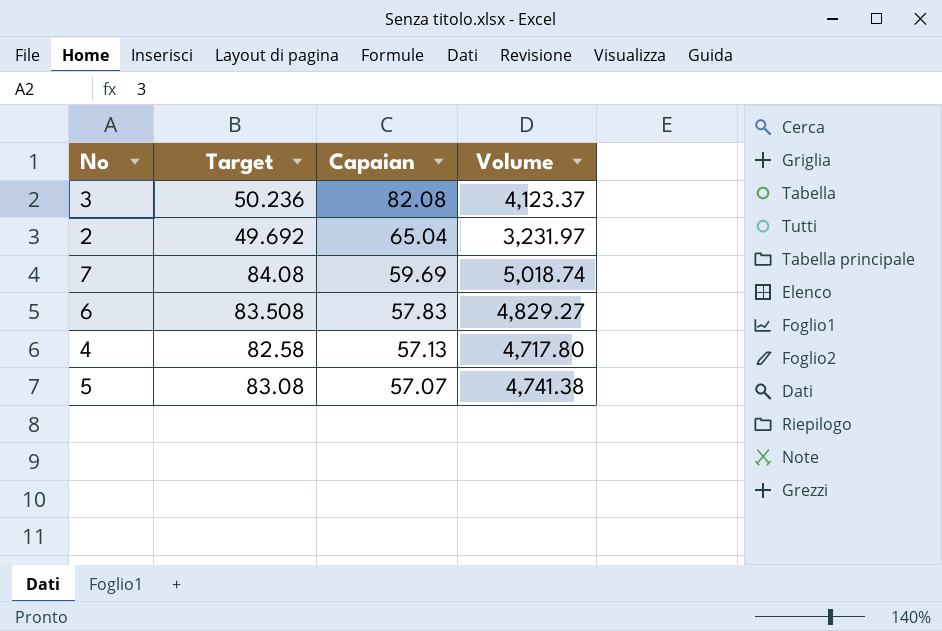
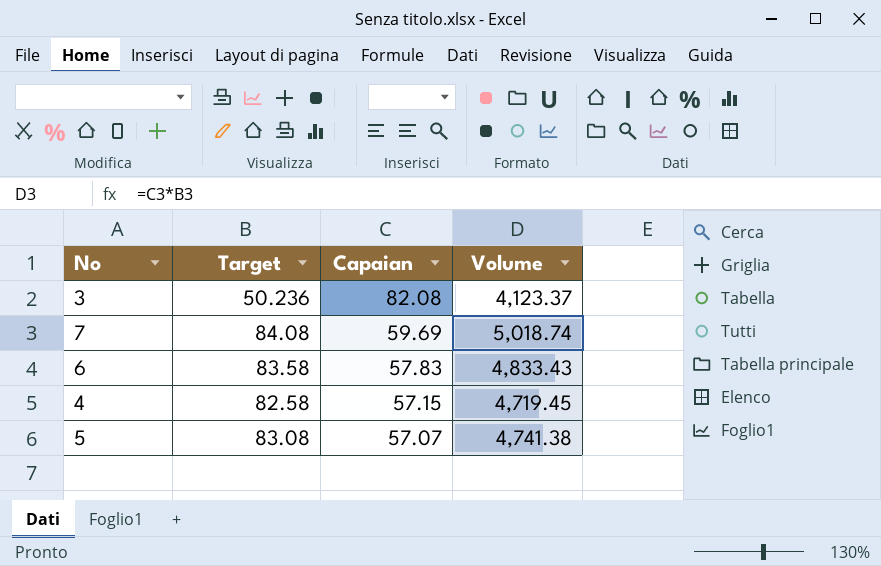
row 2: 49.692 | 65.04 | 3,231.97 -> none
6 | Target: 83.508 -> 83.58
6 | Volume: 4,829.27 -> 4,833.43
4 | Capaian: 57.13 -> 57.15
4 | Volume: 4,717.80 -> 4,719.45

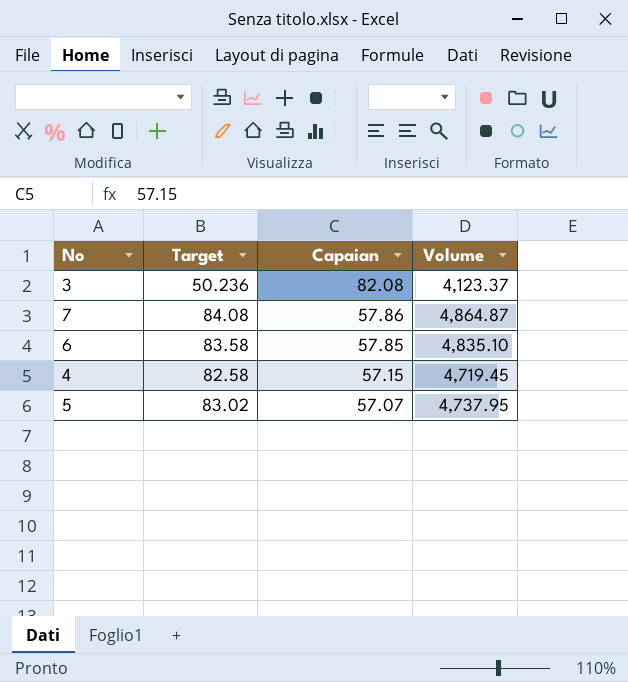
7 | Capaian: 59.69 -> 57.86
7 | Volume: 5,018.74 -> 4,864.87
6 | Capaian: 57.83 -> 57.85
6 | Volume: 4,833.43 -> 4,835.10
5 | Target: 83.08 -> 83.02
5 | Volume: 4,741.38 -> 4,737.95

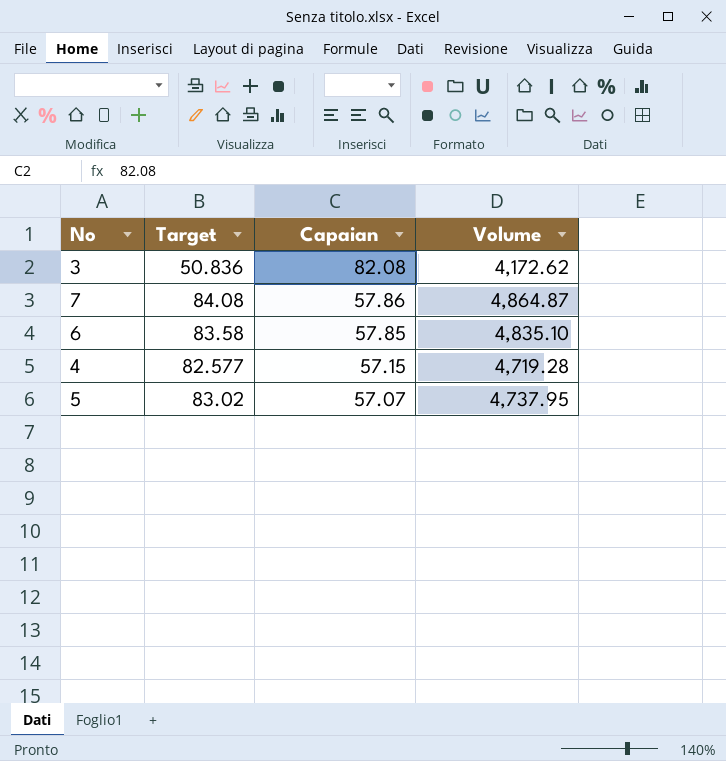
3 | Target: 50.236 -> 50.836
3 | Volume: 4,123.37 -> 4,172.62
4 | Target: 82.58 -> 82.577
4 | Volume: 4,719.45 -> 4,719.28

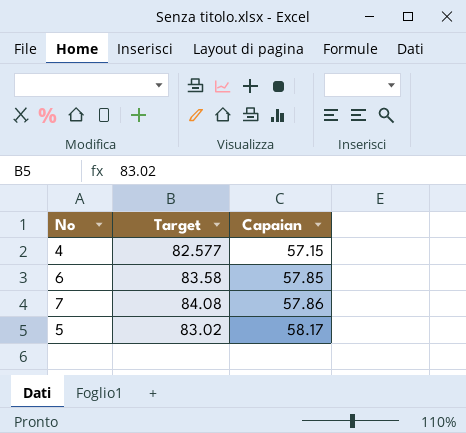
row order: Capaian descending -> Capaian ascending
column Volume | formula: [Target] * [Capaian] -> none
row 3: 50.836 | 82.08 | 4,172.62 -> none
5 | Capaian: 57.07 -> 58.17

